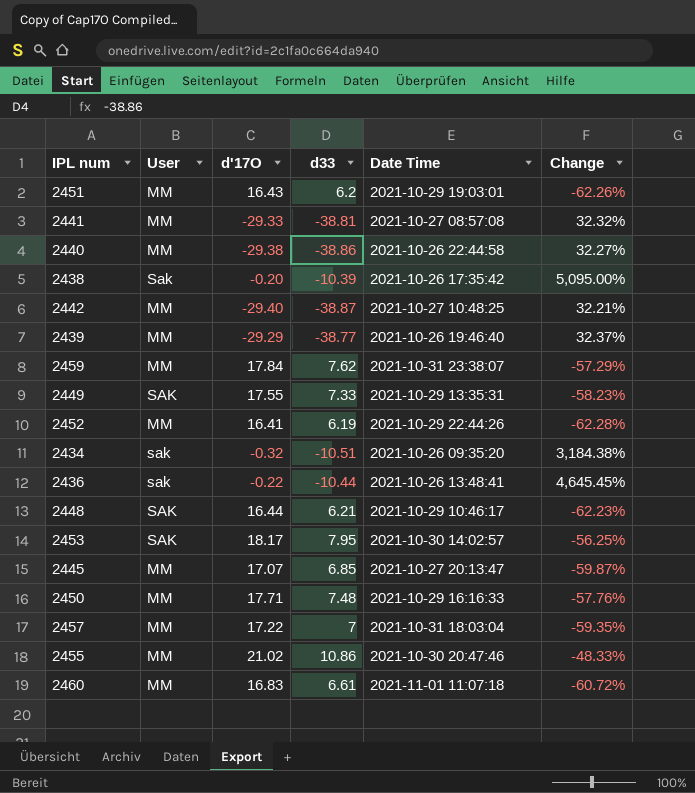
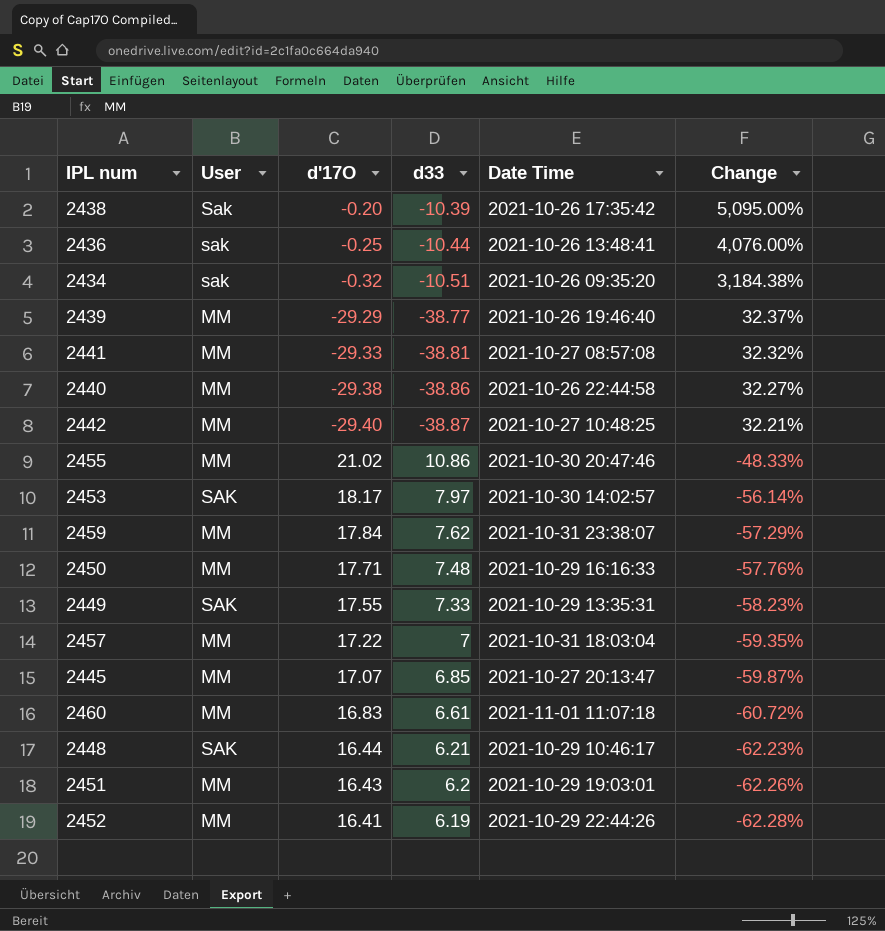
row order: none -> Change descending
2436 | d'17O: -0.22 -> -0.25
2436 | Change: 4,645.45% -> 4,076.00%
2453 | d33: 7.95 -> 7.97
2453 | Change: -56.25% -> -56.14%

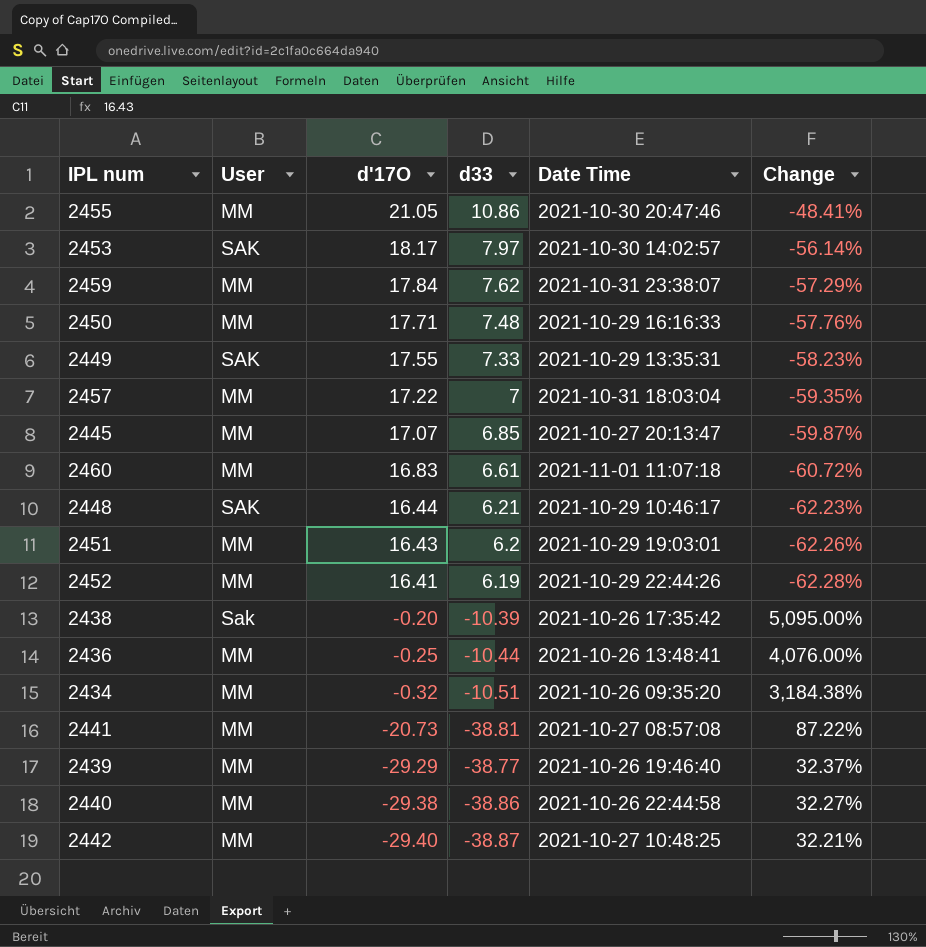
row order: Change descending -> d'17O descending
2455 | d'17O: 21.02 -> 21.05
2455 | Change: -48.33% -> -48.41%
2436 | User: sak -> MM
2434 | User: sak -> MM
2441 | d'17O: -29.33 -> -20.73
2441 | Change: 32.32% -> 87.22%

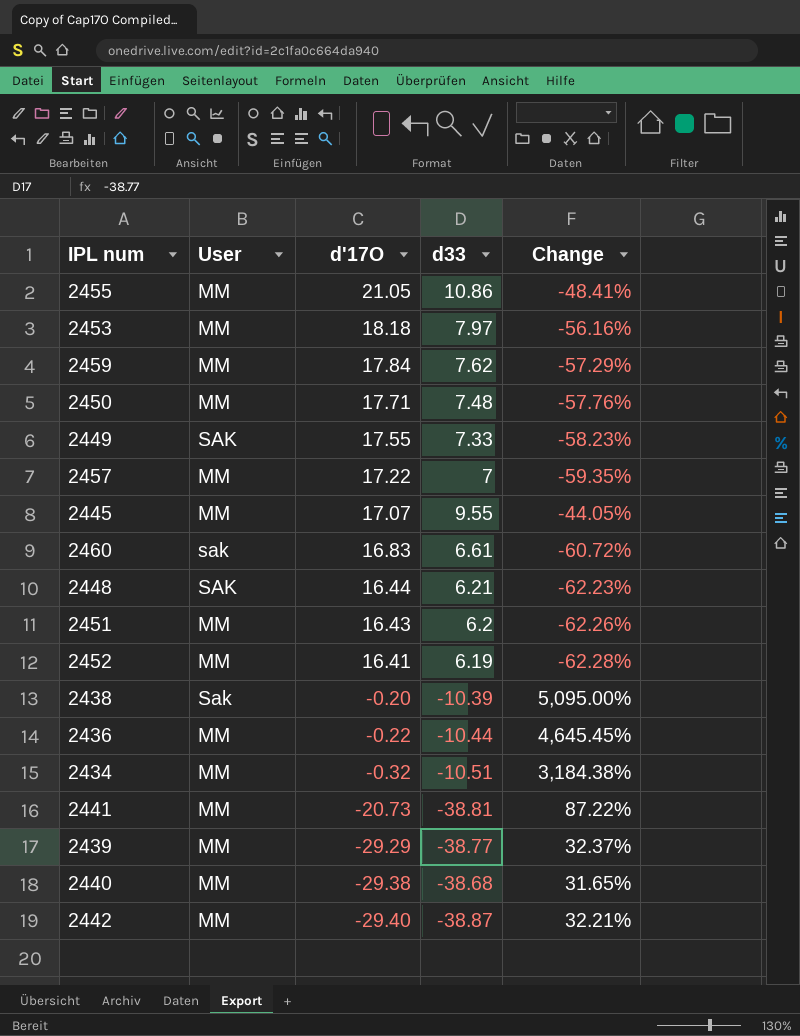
column Date Time | position: 5 -> none
2453 | User: SAK -> MM
2453 | d'17O: 18.17 -> 18.18
2453 | Change: -56.14% -> -56.16%
2445 | d33: 6.85 -> 9.55
2445 | Change: -59.87% -> -44.05%
2460 | User: MM -> sak
2436 | d'17O: -0.25 -> -0.22
2436 | Change: 4,076.00% -> 4,645.45%
2440 | d33: -38.86 -> -38.68
2440 | Change: 32.27% -> 31.65%

